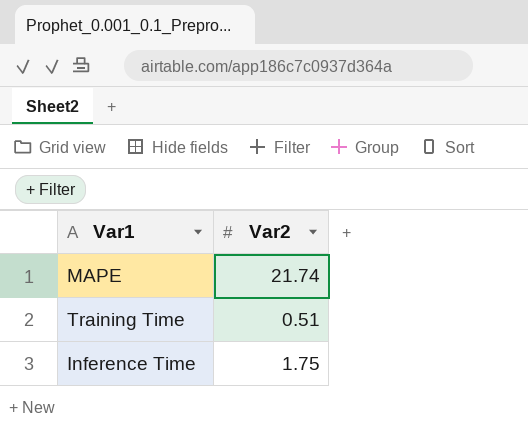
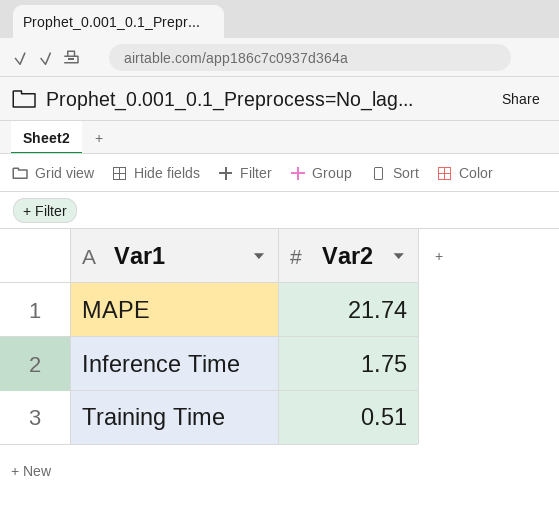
row order: none -> Var2 descending

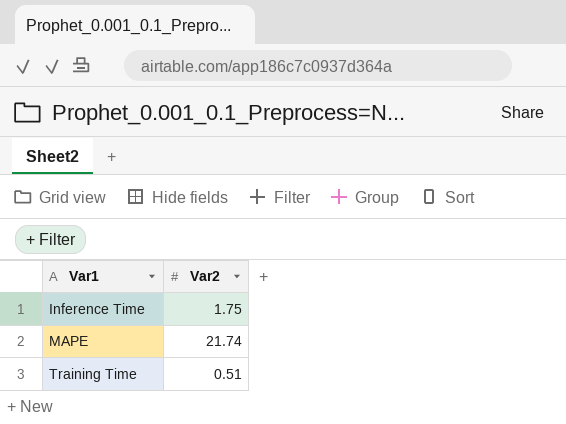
row order: Var2 descending -> Var1 ascending

